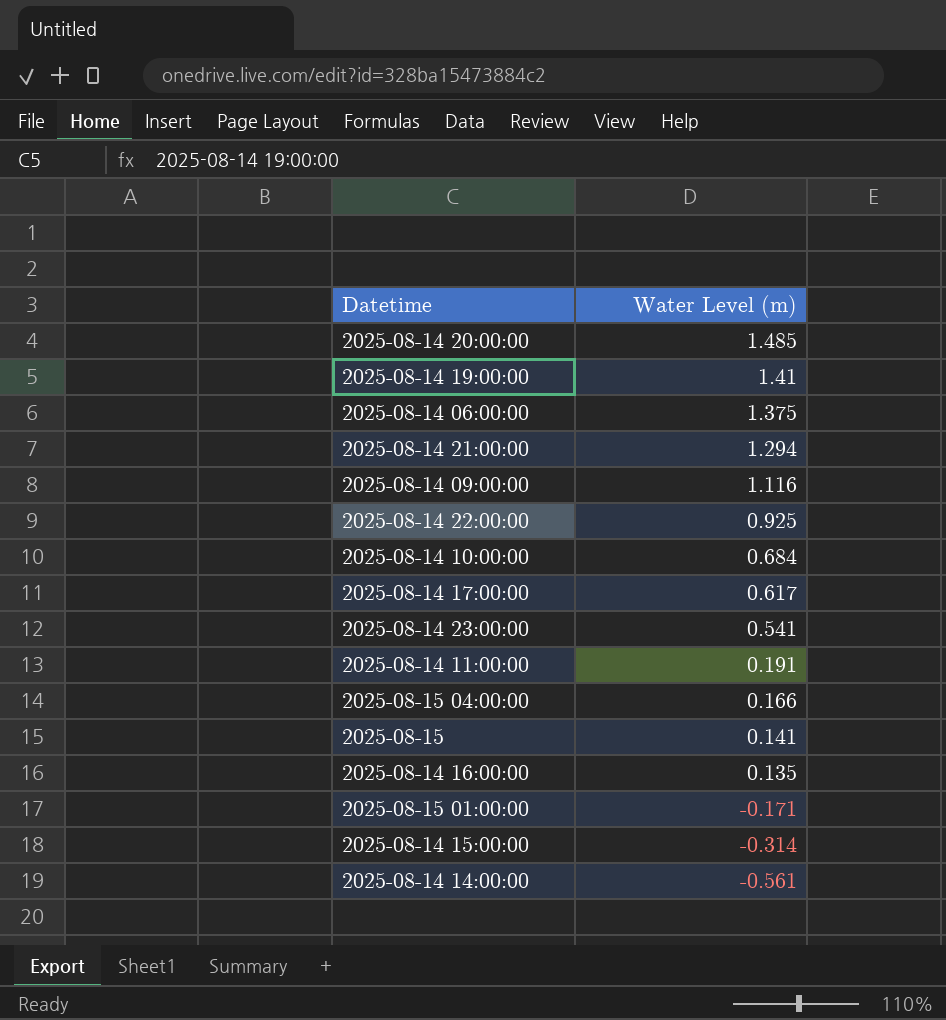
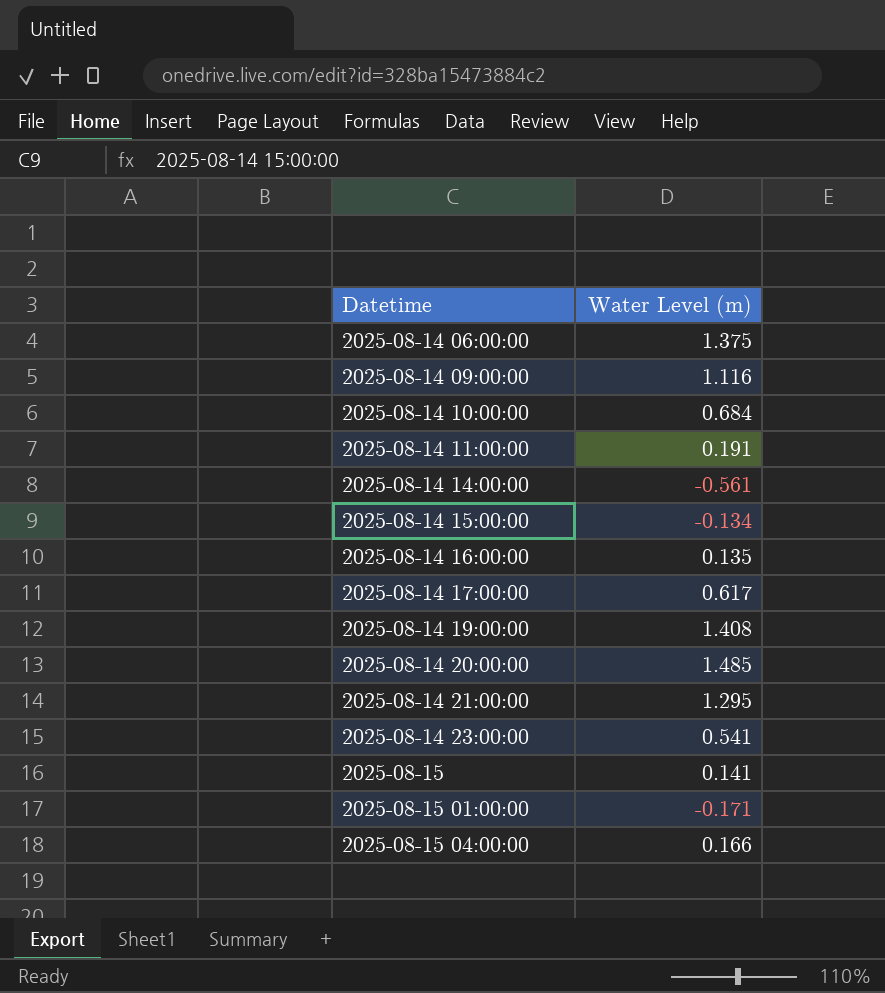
row order: Water Level (m) descending -> Datetime ascending
row 2025-08-14 22:00:00: 0.925 -> none
2025-08-14 15:00:00 | Water Level (m): -0.314 -> -0.134
2025-08-14 19:00:00 | Water Level (m): 1.41 -> 1.408
2025-08-14 21:00:00 | Water Level (m): 1.294 -> 1.295

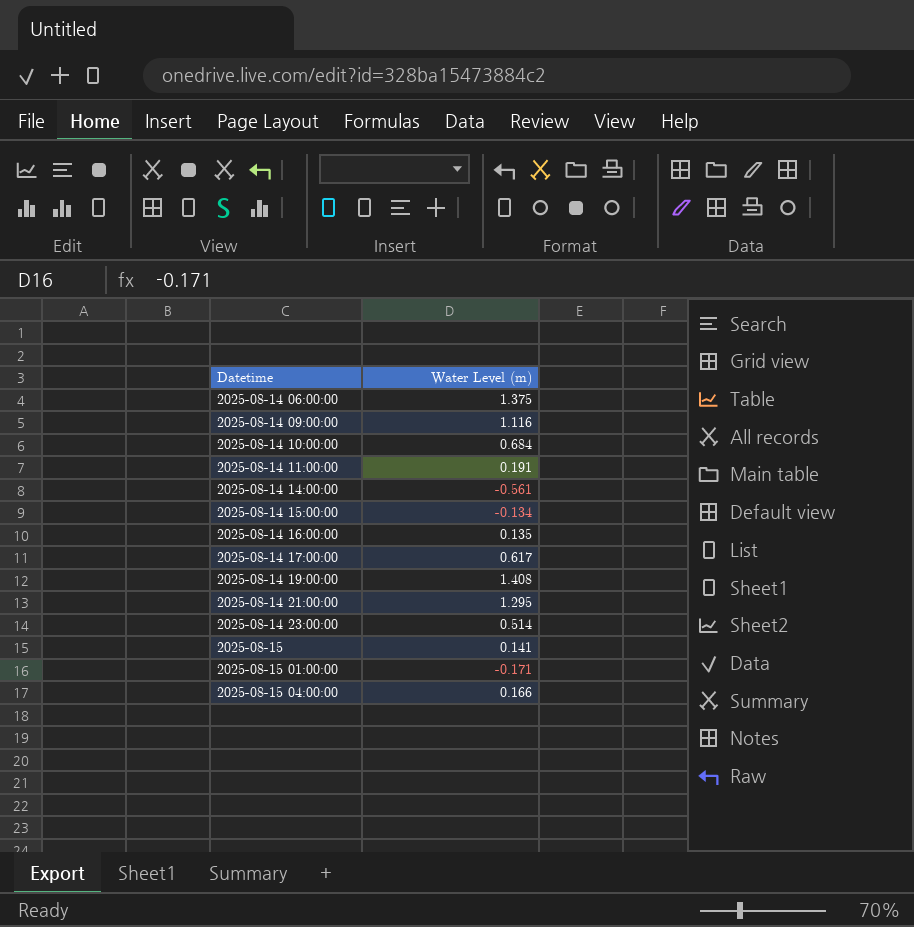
row 2025-08-14 20:00:00: 1.485 -> none
2025-08-14 23:00:00 | Water Level (m): 0.541 -> 0.514

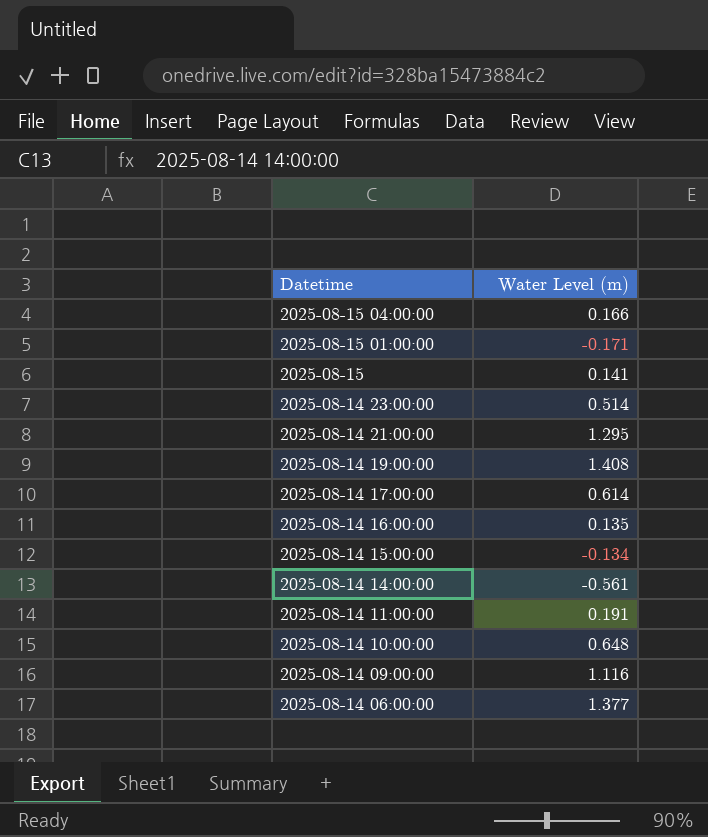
row order: Datetime ascending -> Datetime descending
2025-08-14 17:00:00 | Water Level (m): 0.617 -> 0.614
2025-08-14 10:00:00 | Water Level (m): 0.684 -> 0.648
2025-08-14 06:00:00 | Water Level (m): 1.375 -> 1.377

